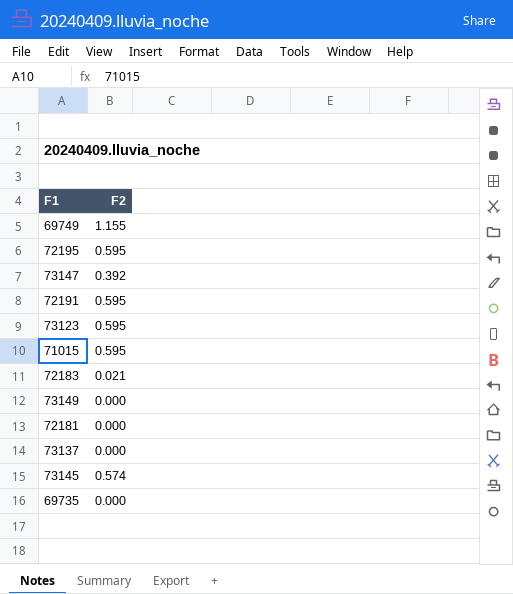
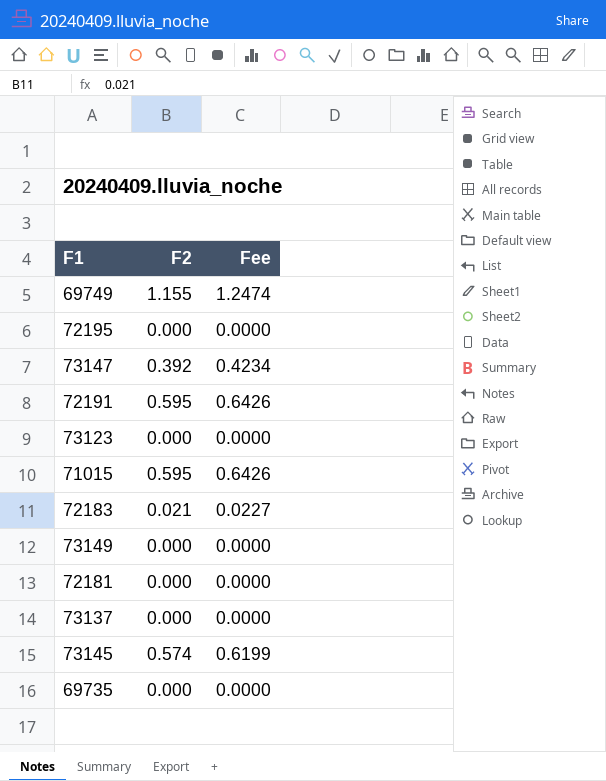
column Fee | formula: none -> [F2] * 1.08
72195 | F2: 0.595 -> 0.000
73123 | F2: 0.595 -> 0.000

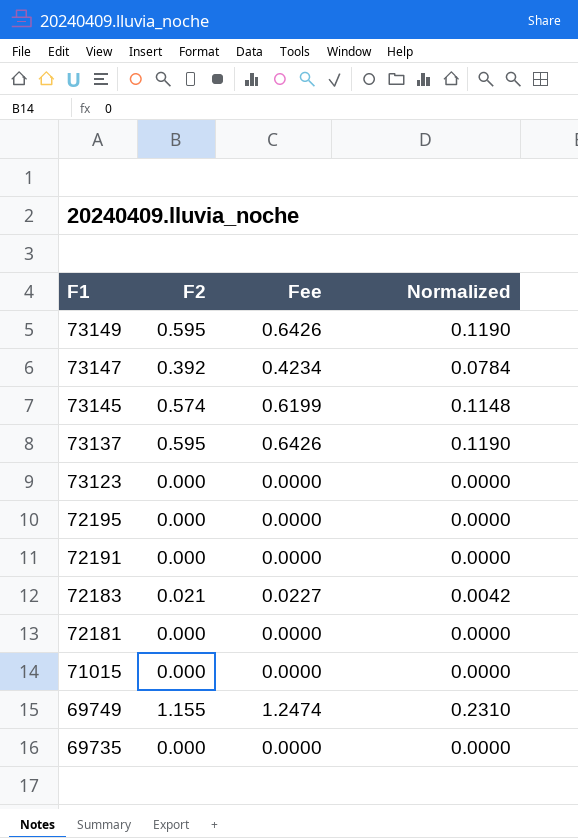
row order: none -> F1 descending
column Normalized | formula: none -> [F2] * 0.2
73149 | F2: 0.000 -> 0.595
73149 | Fee: 0.0000 -> 0.6426
73137 | F2: 0.000 -> 0.595
73137 | Fee: 0.0000 -> 0.6426
72191 | F2: 0.595 -> 0.000
72191 | Fee: 0.6426 -> 0.0000
71015 | F2: 0.595 -> 0.000
71015 | Fee: 0.6426 -> 0.0000

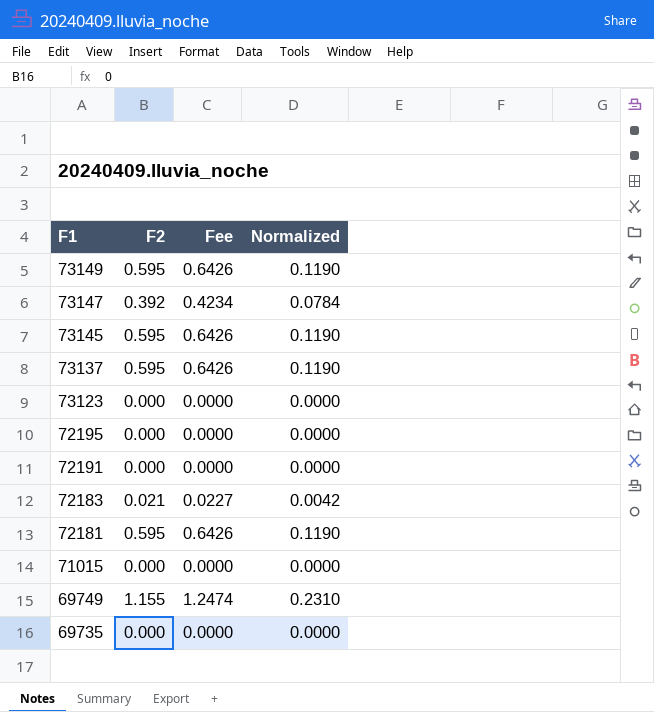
73145 | F2: 0.574 -> 0.595
73145 | Fee: 0.6199 -> 0.6426
73145 | Normalized: 0.1148 -> 0.1190
72181 | F2: 0.000 -> 0.595
72181 | Fee: 0.0000 -> 0.6426
72181 | Normalized: 0.0000 -> 0.1190

